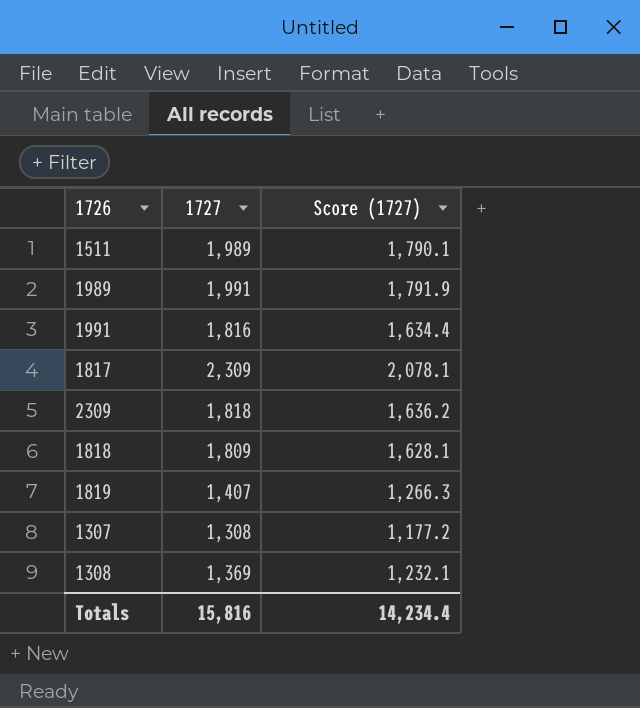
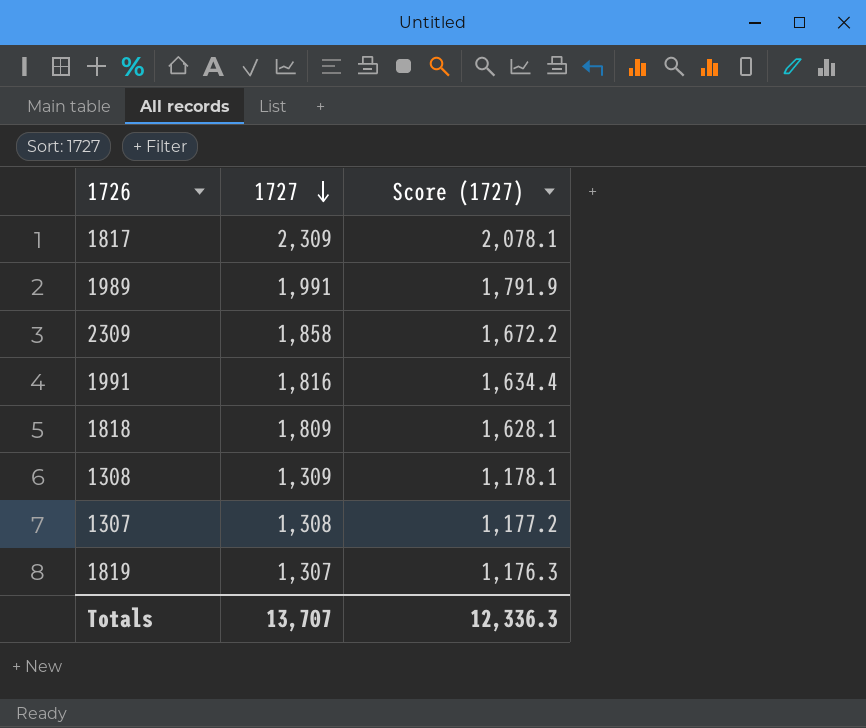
row order: none -> 1727 descending
row 1511: 1,989 | 1,790.1 -> none
2309 | 1727: 1,818 -> 1,858
2309 | Score (1727): 1,636.2 -> 1,672.2
1308 | 1727: 1,369 -> 1,309
1308 | Score (1727): 1,232.1 -> 1,178.1
1819 | 1727: 1,407 -> 1,307
1819 | Score (1727): 1,266.3 -> 1,176.3
Totals | 1727: 15,816 -> 13,707
Totals | Score (1727): 14,234.4 -> 12,336.3

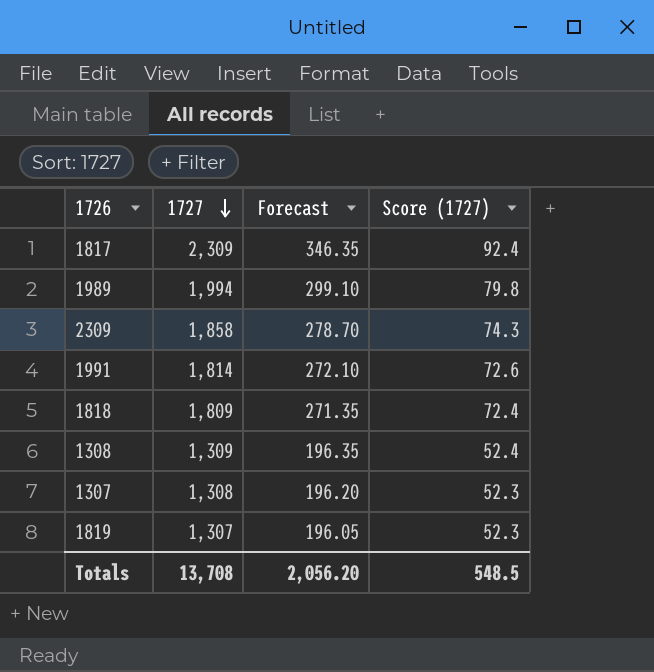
column Forecast | formula: none -> [1727] * 0.15
column Score (1727) | formula: [1727] * 0.9 -> [1727] * 0.04
1989 | 1727: 1,991 -> 1,994
1991 | 1727: 1,816 -> 1,814
Totals | 1727: 13,707 -> 13,708
Totals | Score (1727): 12,336.3 -> 548.5

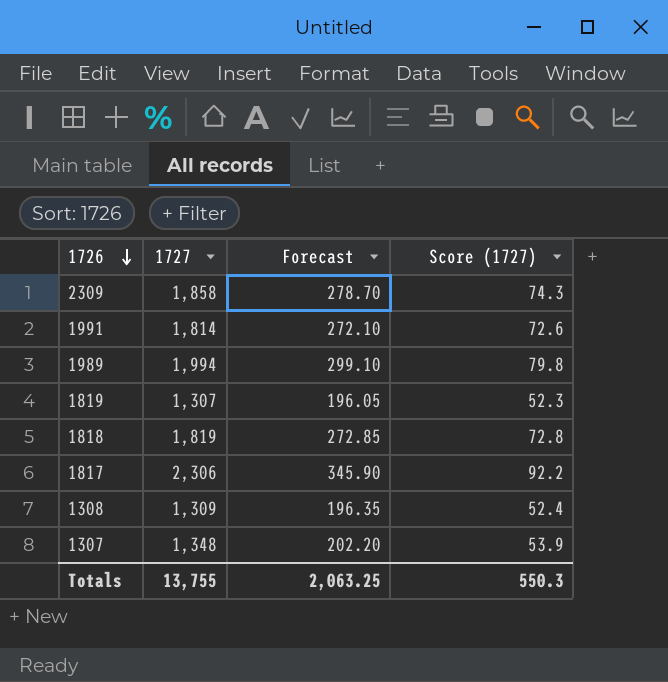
row order: 1727 descending -> 1726 descending
1818 | 1727: 1,809 -> 1,819
1818 | Forecast: 271.35 -> 272.85
1818 | Score (1727): 72.4 -> 72.8
1817 | 1727: 2,309 -> 2,306
1817 | Forecast: 346.35 -> 345.90
1817 | Score (1727): 92.4 -> 92.2
1307 | 1727: 1,308 -> 1,348
1307 | Forecast: 196.20 -> 202.20
1307 | Score (1727): 52.3 -> 53.9
Totals | 1727: 13,708 -> 13,755
Totals | Forecast: 2,056.20 -> 2,063.25
Totals | Score (1727): 548.5 -> 550.3

